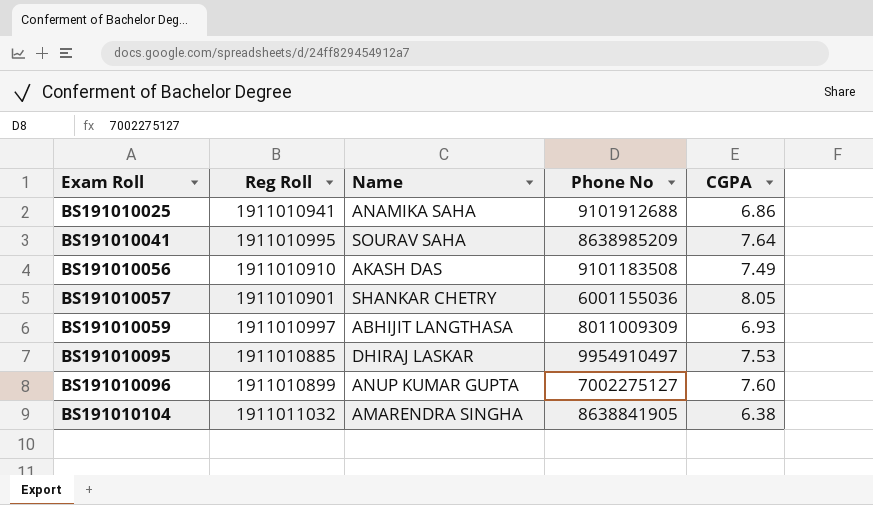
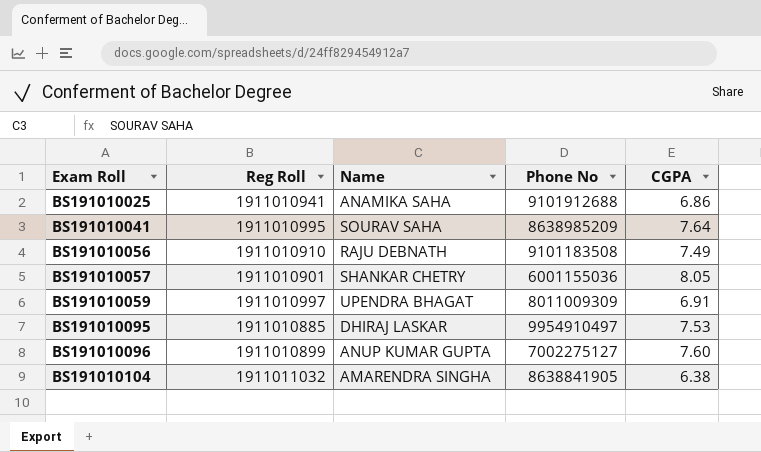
BS191010056 | Name: AKASH DAS -> RAJU DEBNATH
BS191010059 | Name: ABHIJIT LANGTHASA -> UPENDRA BHAGAT
BS191010059 | CGPA: 6.93 -> 6.91

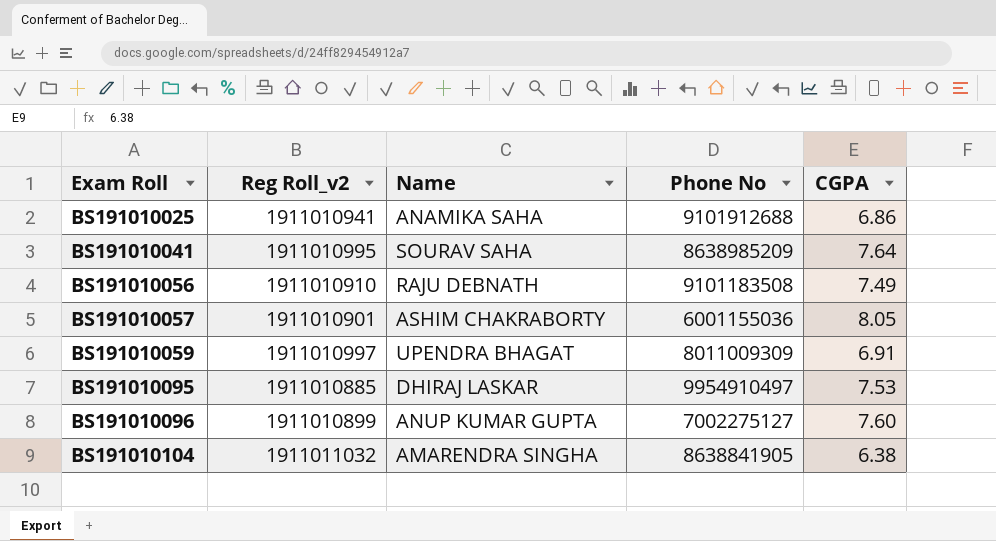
column name: Reg Roll -> Reg Roll_v2
BS191010057 | Name: SHANKAR CHETRY -> ASHIM CHAKRABORTY

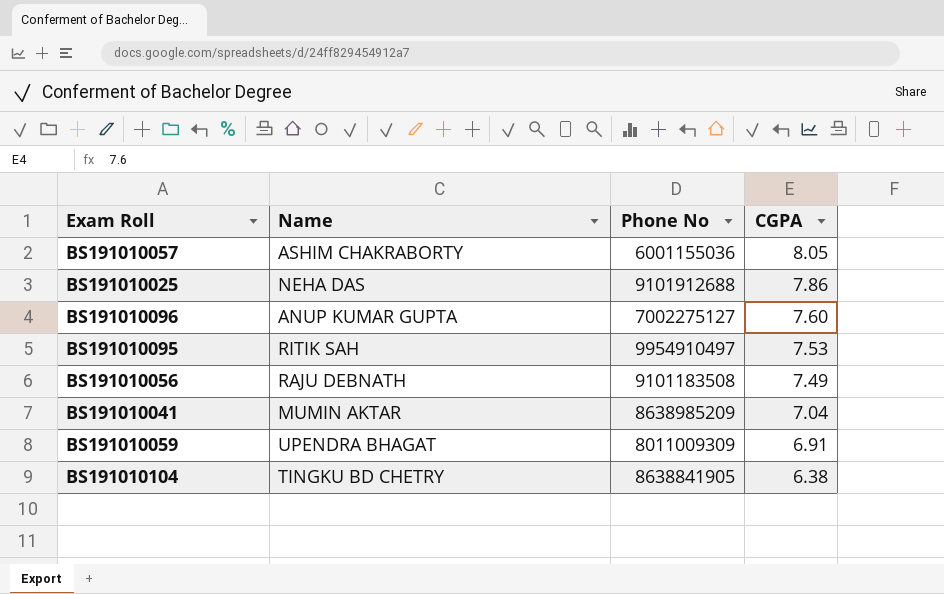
row order: Exam Roll ascending -> CGPA descending
column Reg Roll_v2 | position: 2 -> none
BS191010025 | Name: ANAMIKA SAHA -> NEHA DAS
BS191010025 | CGPA: 6.86 -> 7.86
BS191010095 | Name: DHIRAJ LASKAR -> RITIK SAH
BS191010041 | Name: SOURAV SAHA -> MUMIN AKTAR
BS191010041 | CGPA: 7.64 -> 7.04
BS191010104 | Name: AMARENDRA SINGHA -> TINGKU BD CHETRY

